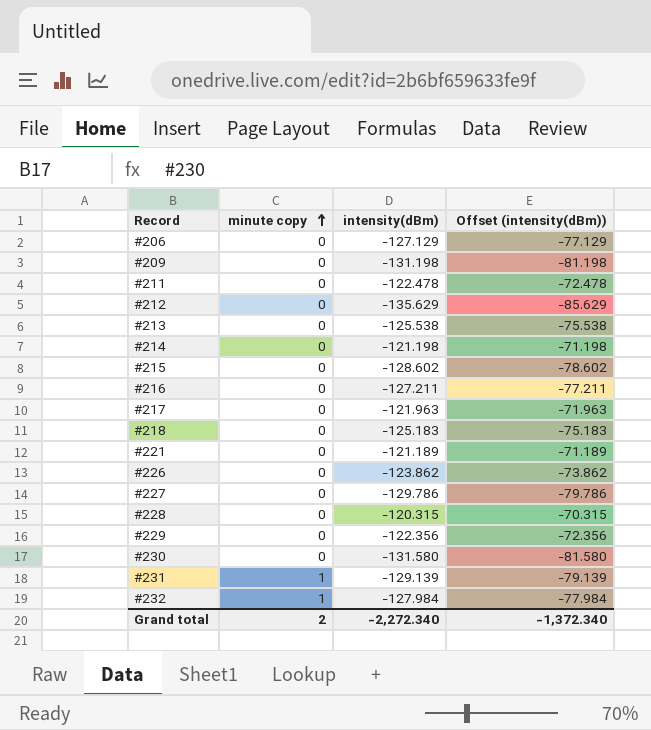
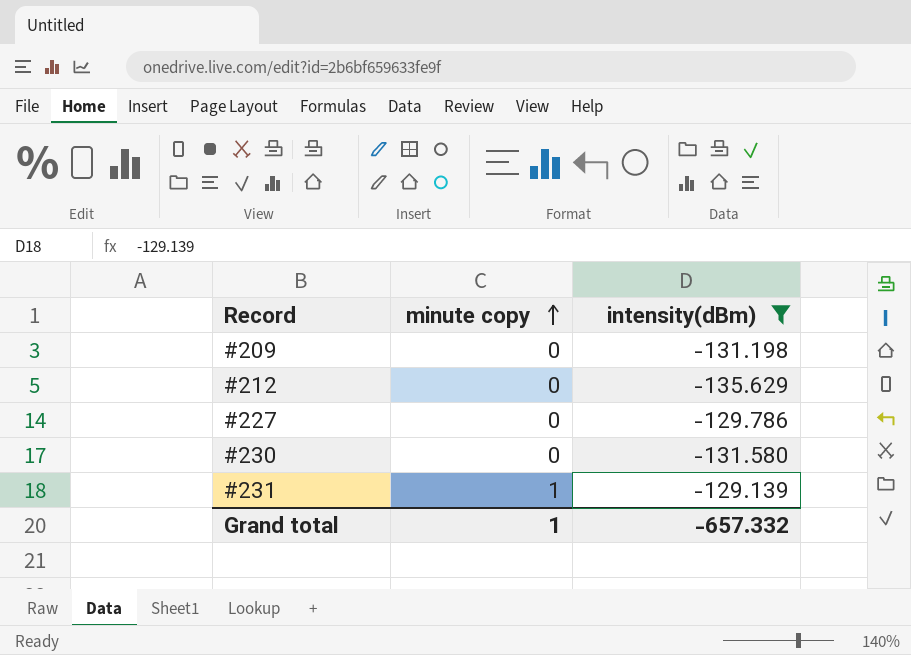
filter: none -> intensity(dBm) <= -129.139
column Offset (intensity(dBm)) | formula: [intensity(dBm)] + 50 -> none
Grand total | minute copy: 2 -> 1
Grand total | intensity(dBm): -2,272.340 -> -657.332

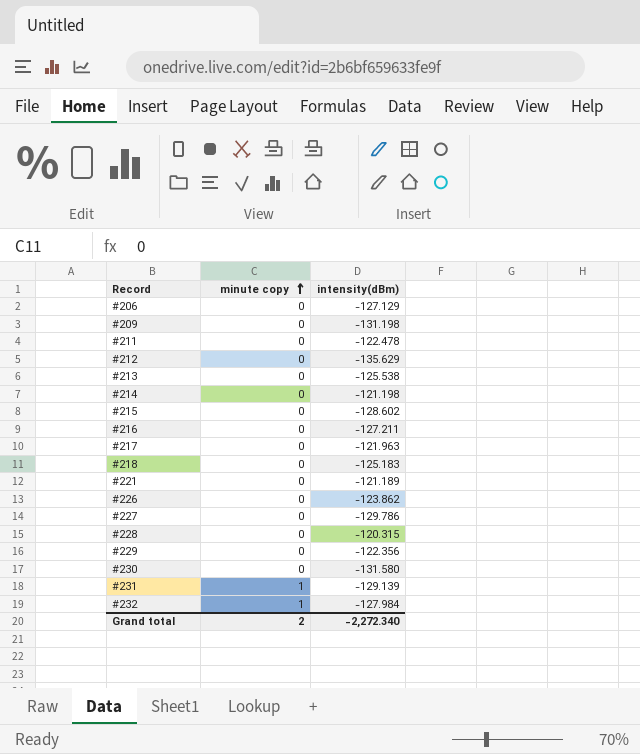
filter: intensity(dBm) <= -129.139 -> none
Grand total | minute copy: 1 -> 2
Grand total | intensity(dBm): -657.332 -> -2,272.340

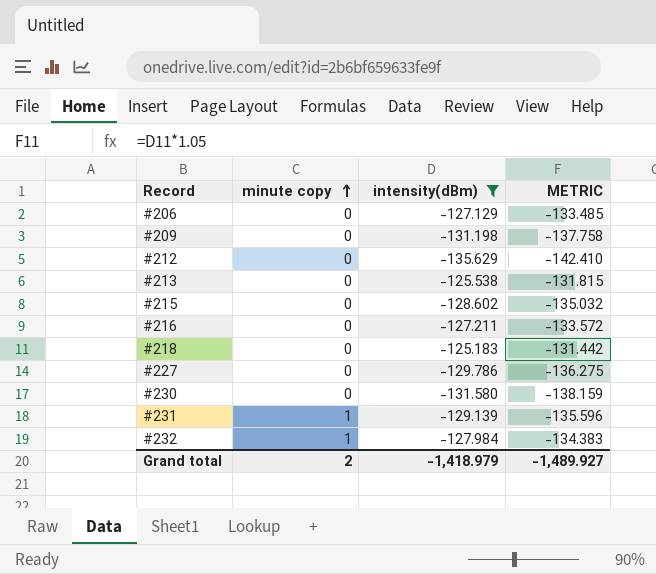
filter: none -> intensity(dBm) <= -125.183
column METRIC | formula: none -> [intensity(dBm)] * 1.05
Grand total | intensity(dBm): -2,272.340 -> -1,418.979

